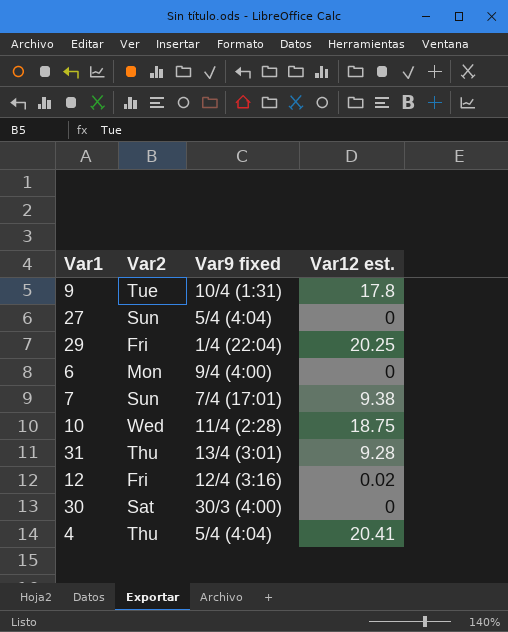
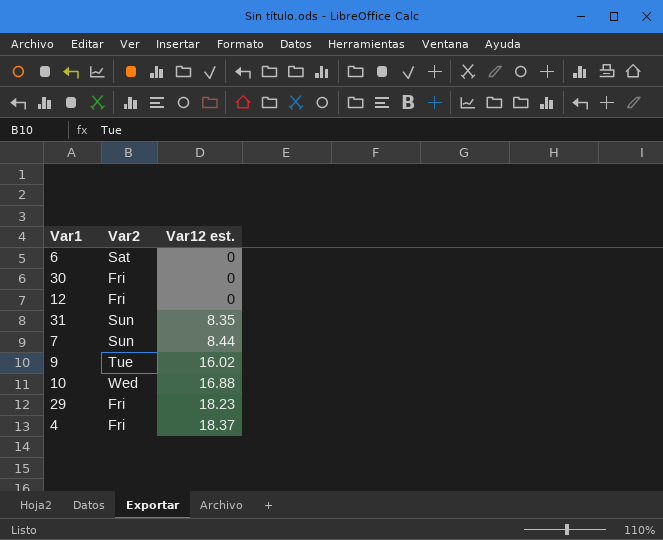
row order: none -> Var12 est. ascending
column Var9 fixed | position: 3 -> none
row 27: Sun | 5/4 (4:04) | 0 -> none
6 | Var2: Mon -> Sat
30 | Var2: Sat -> Fri
12 | Var12 est.: 0.02 -> 0
31 | Var2: Thu -> Sun
31 | Var12 est.: 9.28 -> 8.35
7 | Var12 est.: 9.38 -> 8.44
9 | Var12 est.: 17.8 -> 16.02
10 | Var12 est.: 18.75 -> 16.88
29 | Var12 est.: 20.25 -> 18.23
4 | Var2: Thu -> Fri
4 | Var12 est.: 20.41 -> 18.37

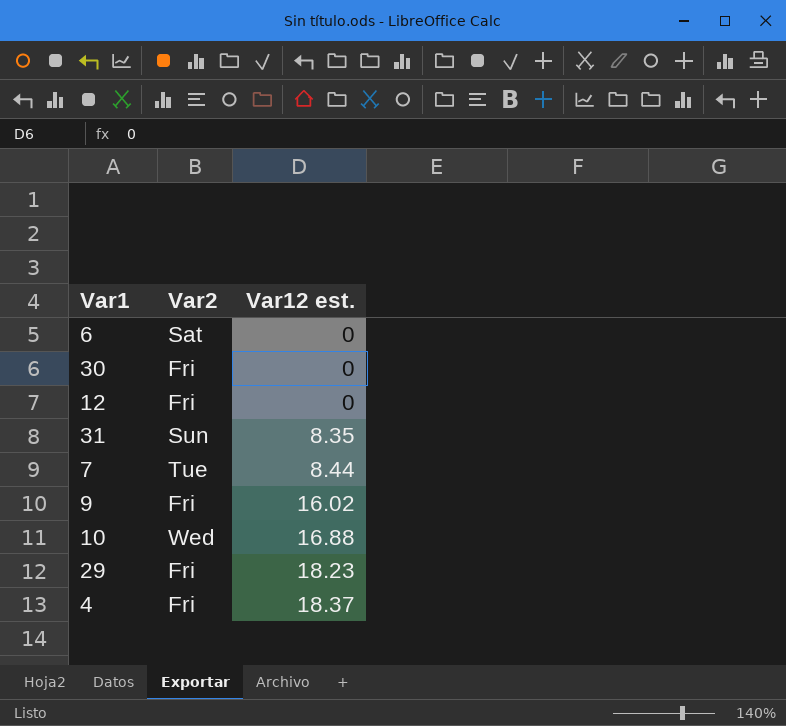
7 | Var2: Sun -> Tue
9 | Var2: Tue -> Fri

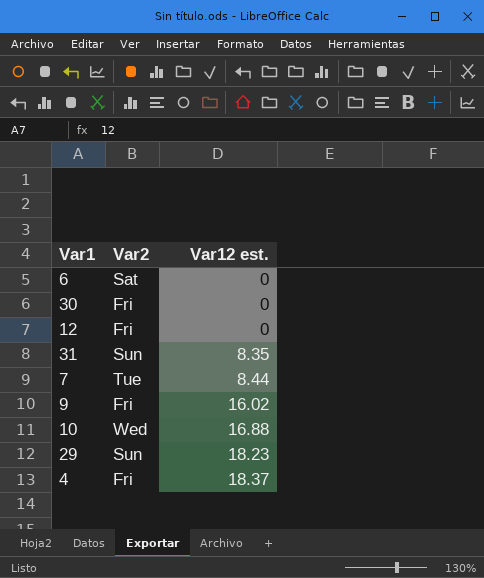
29 | Var2: Fri -> Sun

